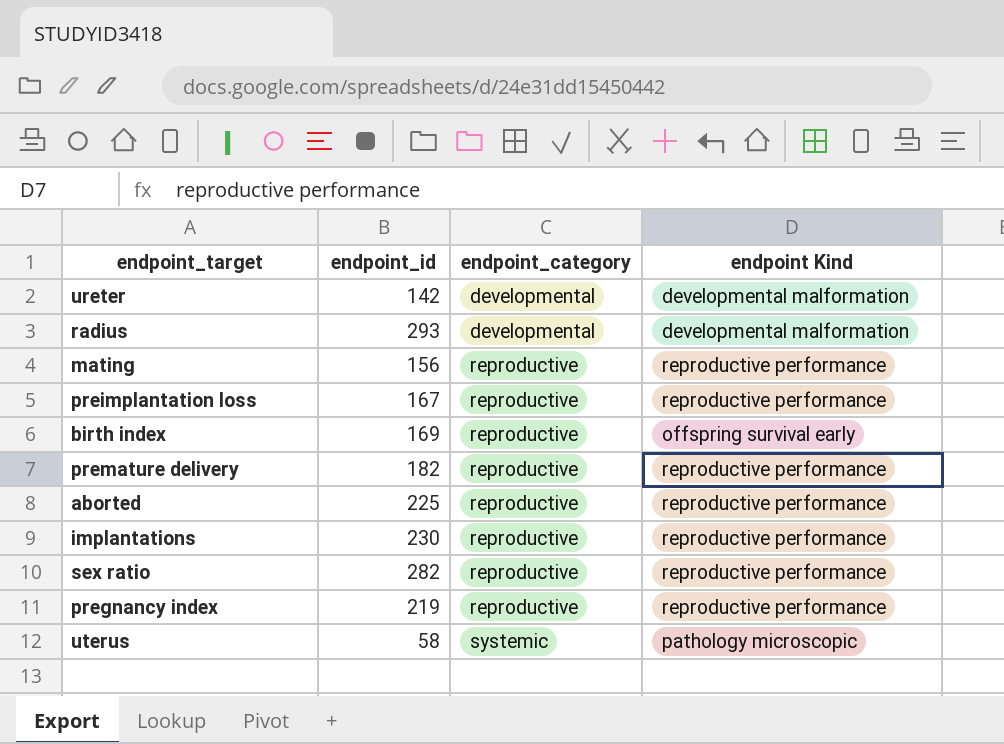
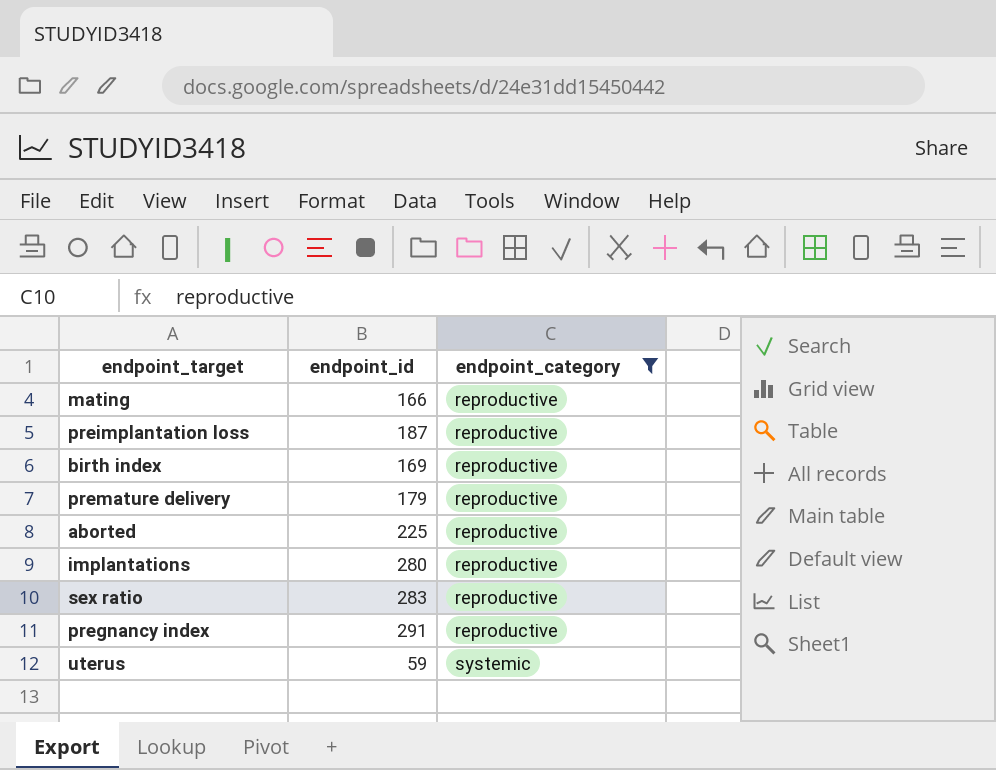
filter: none -> endpoint_category != developmental
column endpoint Kind | position: 4 -> none
mating | endpoint_id: 156 -> 166
preimplantation loss | endpoint_id: 167 -> 187
premature delivery | endpoint_id: 182 -> 179
implantations | endpoint_id: 230 -> 280
sex ratio | endpoint_id: 282 -> 283
pregnancy index | endpoint_id: 219 -> 291
uterus | endpoint_id: 58 -> 59

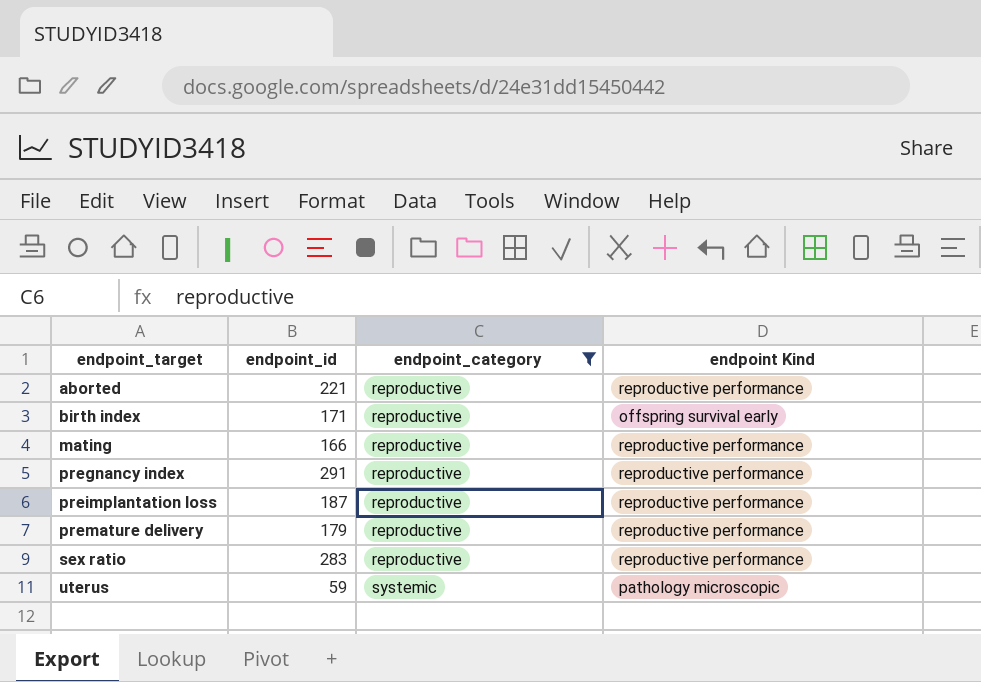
row order: endpoint_category ascending -> endpoint_target ascending
column endpoint Kind | position: none -> 4
row implantations: 280 | reproductive -> none
aborted | endpoint_id: 225 -> 221
birth index | endpoint_id: 169 -> 171

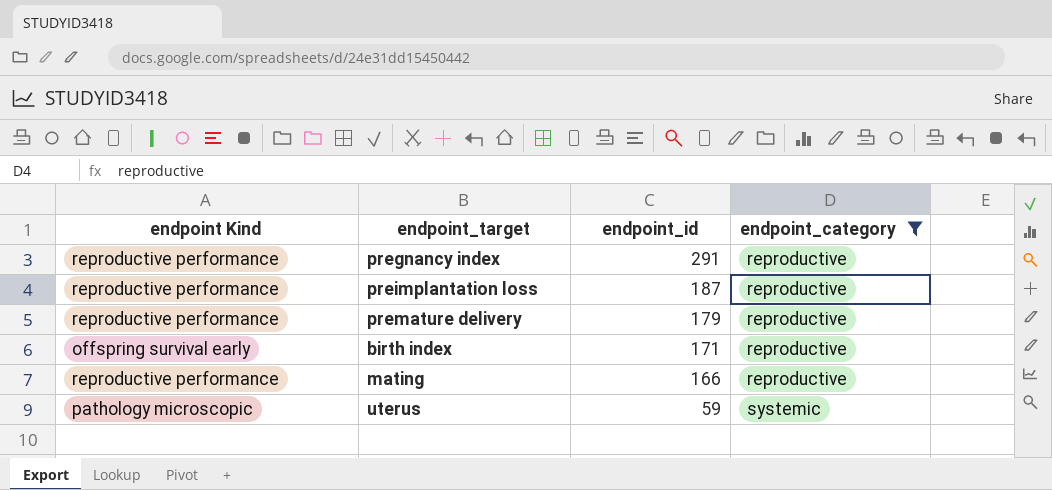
row order: endpoint_target ascending -> endpoint_id descending
column endpoint Kind | position: 4 -> 1
row aborted: 221 | reproductive | reproductive performance -> none
row sex ratio: 283 | reproductive | reproductive performance -> none

